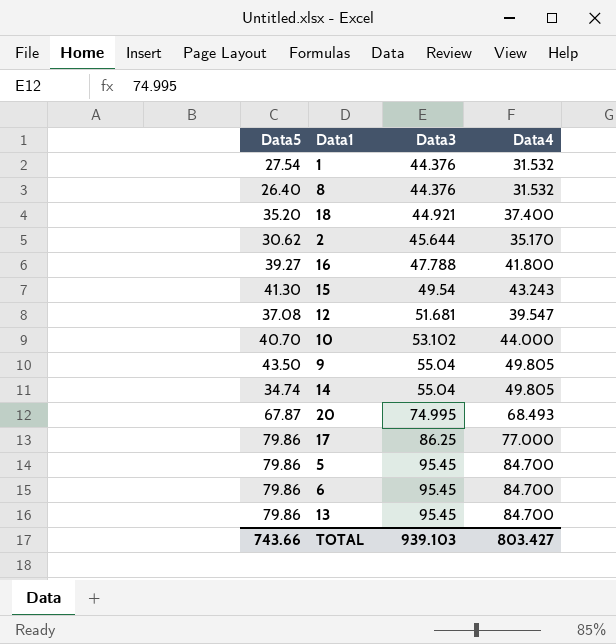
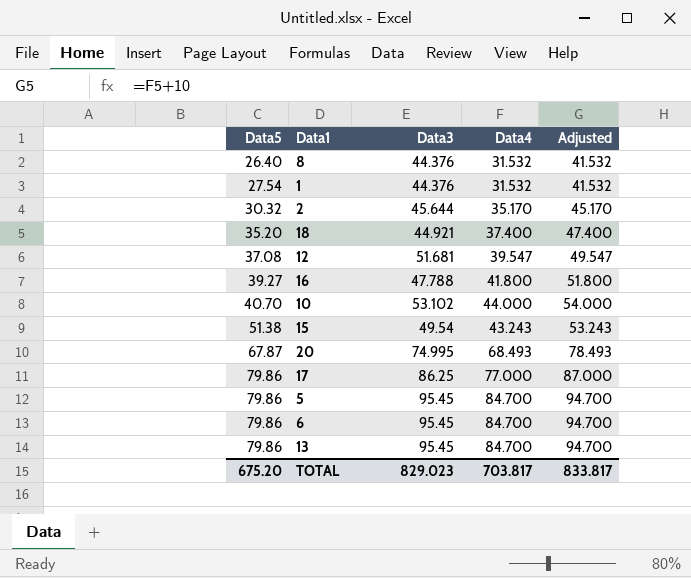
row order: Data3 ascending -> Data5 ascending
column Adjusted | formula: none -> [Data4] + 10
row 9: 43.50 | 55.04 | 49.805 -> none
row 14: 34.74 | 55.04 | 49.805 -> none
2 | Data5: 30.62 -> 30.32
15 | Data5: 41.30 -> 51.38
TOTAL | Data5: 743.66 -> 675.20
TOTAL | Data3: 939.103 -> 829.023
TOTAL | Data4: 803.427 -> 703.817

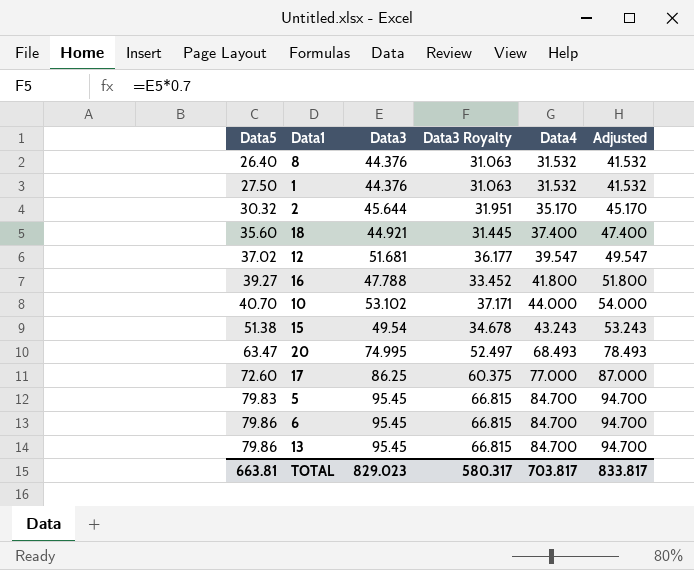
column Data3 Royalty | formula: none -> [Data3] * 0.7
1 | Data5: 27.54 -> 27.50
18 | Data5: 35.20 -> 35.60
12 | Data5: 37.08 -> 37.02
20 | Data5: 67.87 -> 63.47
17 | Data5: 79.86 -> 72.60
5 | Data5: 79.86 -> 79.83
TOTAL | Data5: 675.20 -> 663.81

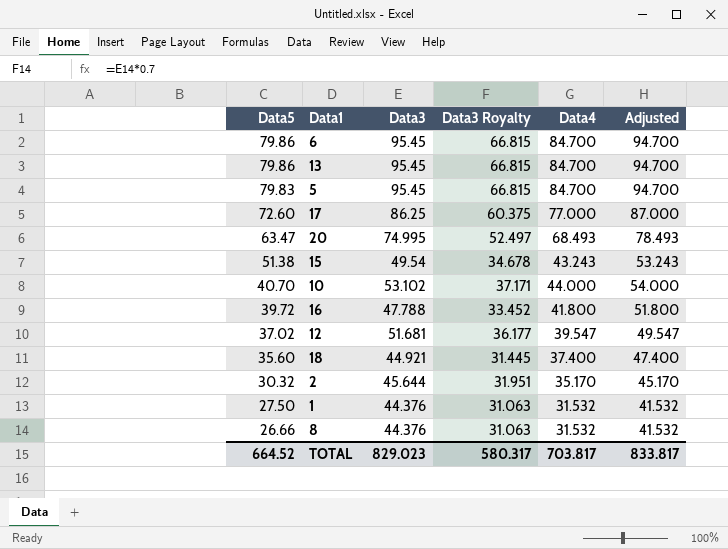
row order: Data5 ascending -> Data5 descending
16 | Data5: 39.27 -> 39.72
8 | Data5: 26.40 -> 26.66
TOTAL | Data5: 663.81 -> 664.52

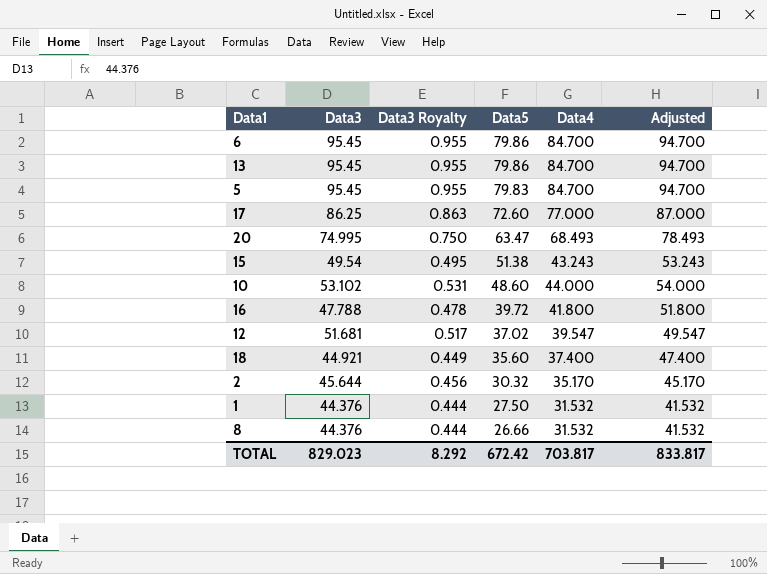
column Data3 Royalty | formula: [Data3] * 0.7 -> [Data3] * 0.01
column Data5 | position: 1 -> 4
10 | Data5: 40.70 -> 48.60
TOTAL | Data3 Royalty: 580.317 -> 8.292
TOTAL | Data5: 664.52 -> 672.42

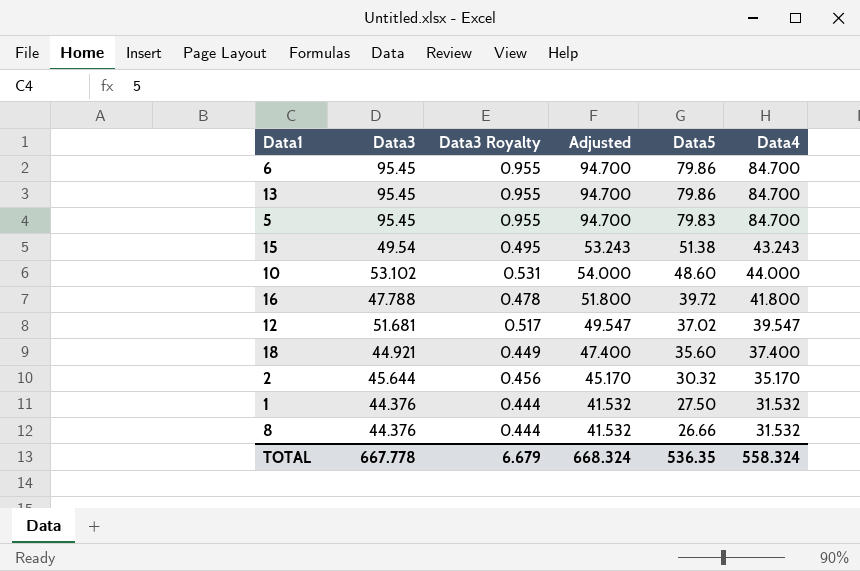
column Adjusted | position: 6 -> 4
row 17: 86.25 | 0.863 | 72.60 | 77.000 | 87.000 -> none
row 20: 74.995 | 0.750 | 63.47 | 68.493 | 78.493 -> none
TOTAL | Data3: 829.023 -> 667.778
TOTAL | Data3 Royalty: 8.292 -> 6.679
TOTAL | Adjusted: 833.817 -> 668.324
TOTAL | Data5: 672.42 -> 536.35
TOTAL | Data4: 703.817 -> 558.324

